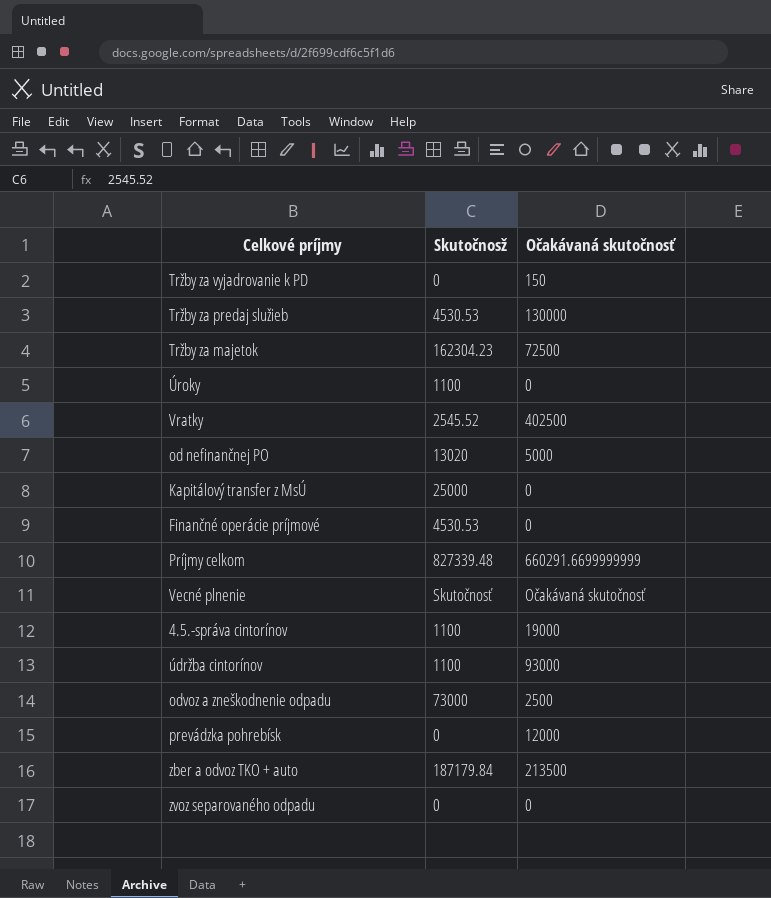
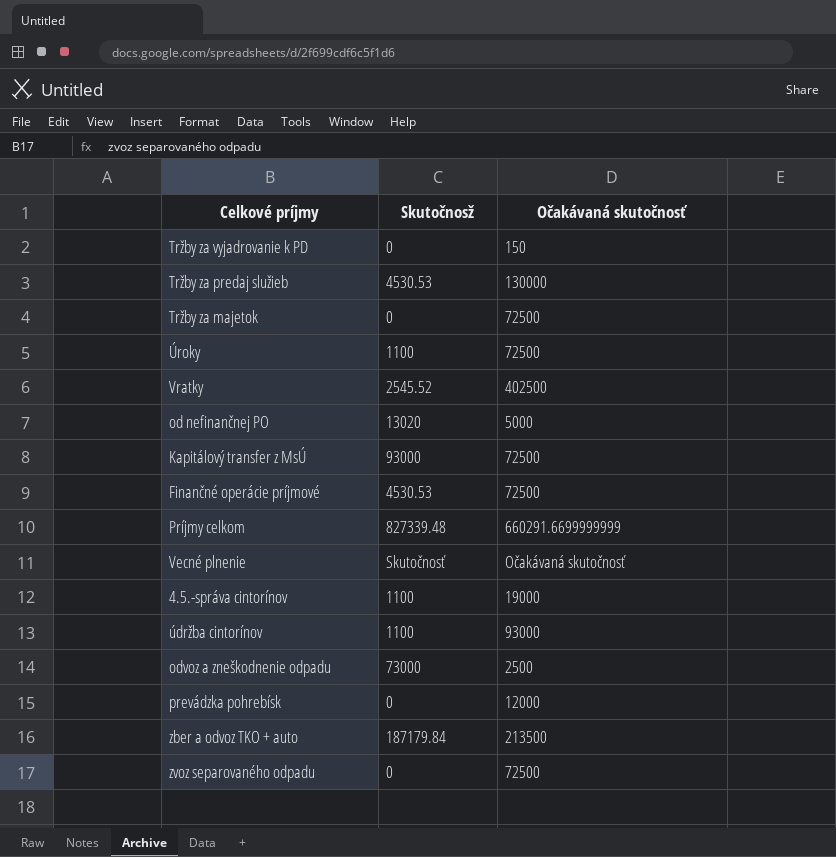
Tržby za majetok | Skutočnosž: 162304.23 -> 0
Úroky | Očakávaná skutočnosť: 0 -> 72500
Kapitálový transfer z MsÚ | Skutočnosž: 25000 -> 93000
Kapitálový transfer z MsÚ | Očakávaná skutočnosť: 0 -> 72500
Finančné operácie príjmové | Očakávaná skutočnosť: 0 -> 72500
zvoz separovaného odpadu | Očakávaná skutočnosť: 0 -> 72500

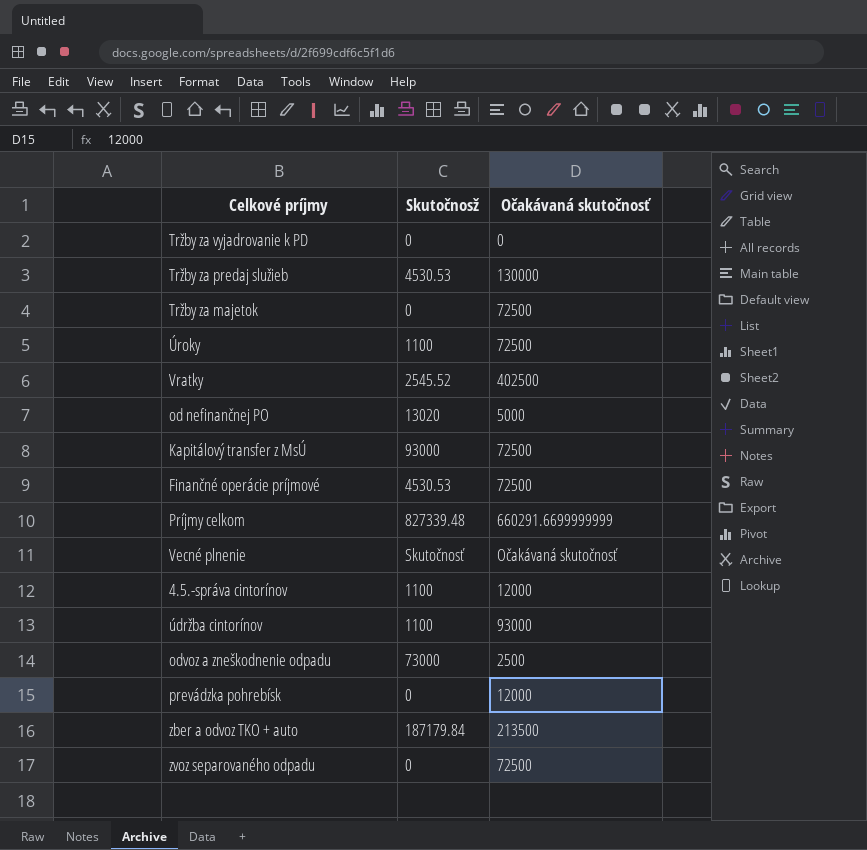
Tržby za vyjadrovanie k PD | Očakávaná skutočnosť: 150 -> 0
4.5.-správa cintorínov | Očakávaná skutočnosť: 19000 -> 12000

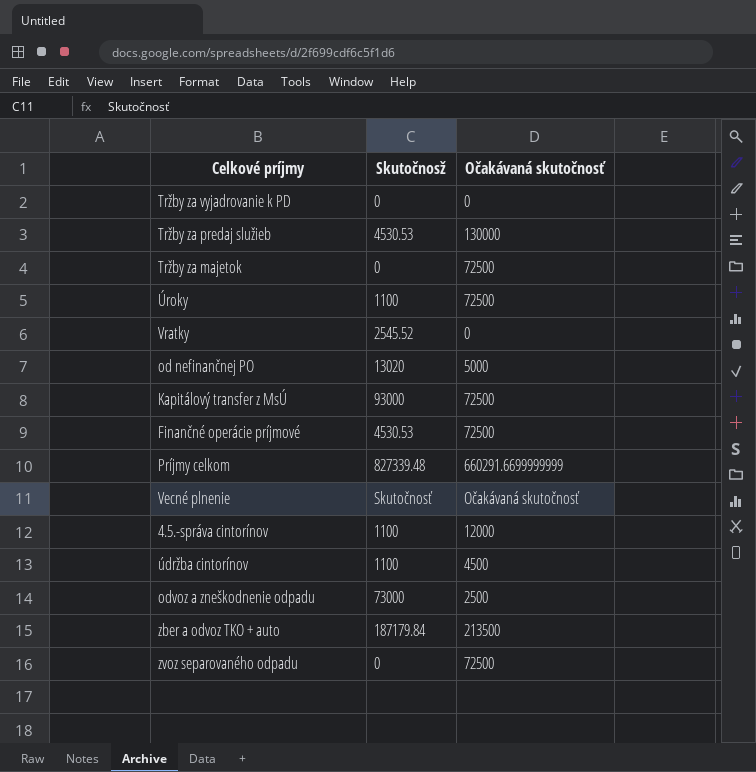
row prevádzka pohrebísk: 0 | 12000 -> none
Vratky | Očakávaná skutočnosť: 402500 -> 0
údržba cintorínov | Očakávaná skutočnosť: 93000 -> 4500

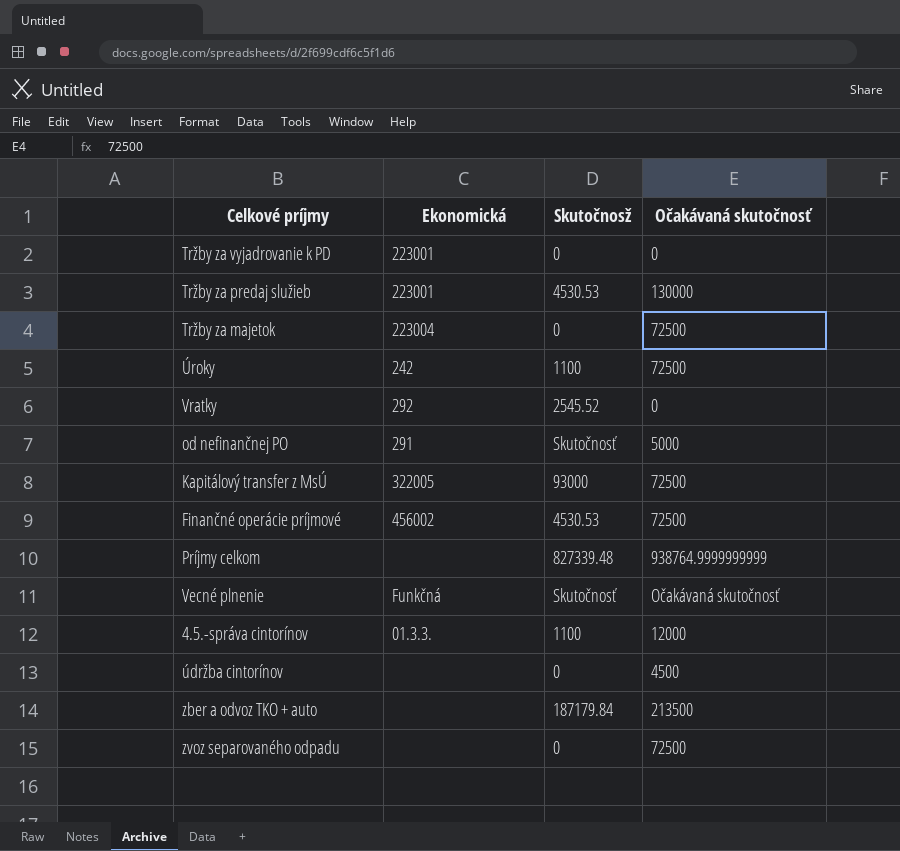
column Ekonomická | position: none -> 2
row odvoz a zneškodnenie odpadu: 73000 | 2500 -> none
od nefinančnej PO | Skutočnosž: 13020 -> Skutočnosť
Príjmy celkom | Očakávaná skutočnosť: 660291.6699999999 -> 938764.9999999999
údržba cintorínov | Skutočnosž: 1100 -> 0

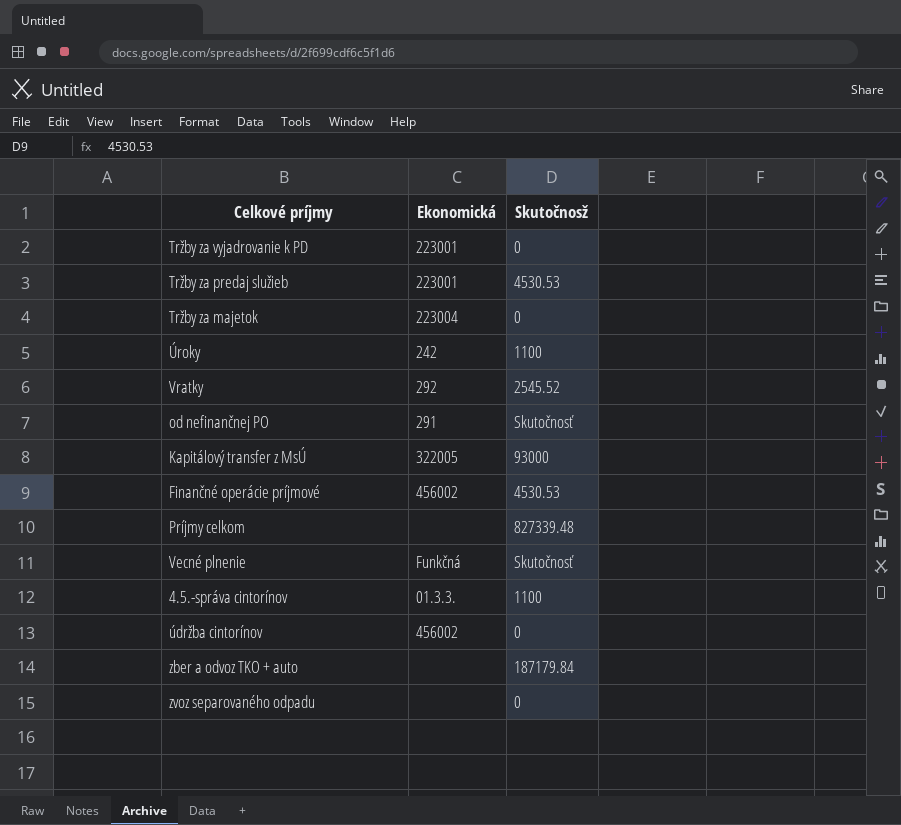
column Očakávaná skutočnosť | position: 4 -> none
údržba cintorínov | Ekonomická: none -> 456002

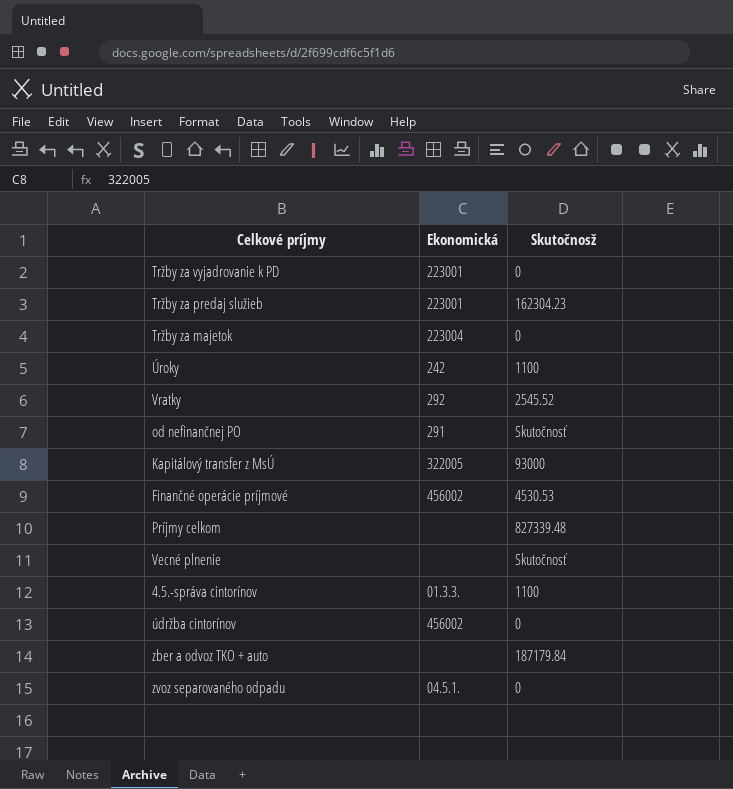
Tržby za predaj služieb | Skutočnosž: 4530.53 -> 162304.23
Vecné plnenie | Ekonomická: Funkčná -> none
zvoz separovaného odpadu | Ekonomická: none -> 04.5.1.

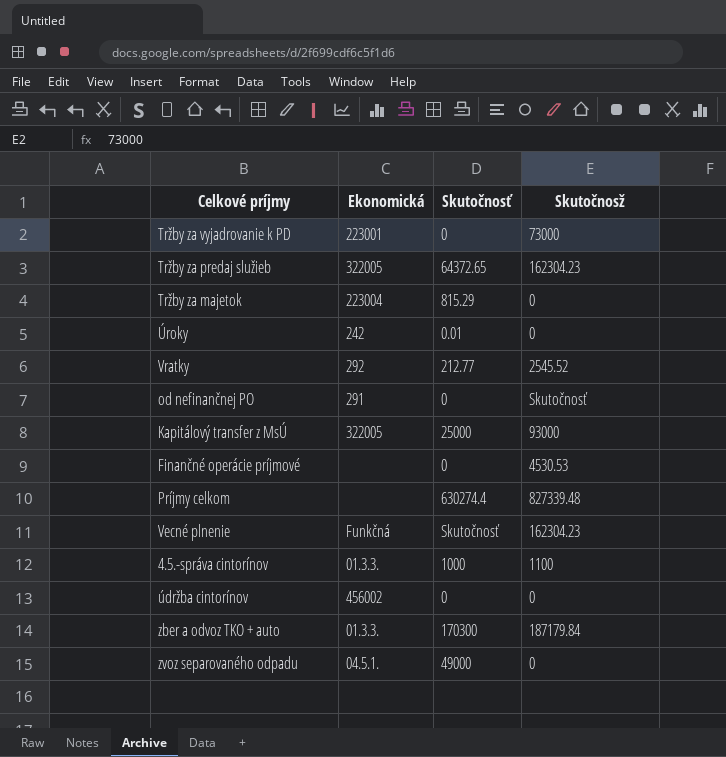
column Skutočnosť | position: none -> 3
Tržby za vyjadrovanie k PD | Skutočnosž: 0 -> 73000
Tržby za predaj služieb | Ekonomická: 223001 -> 322005
Úroky | Skutočnosž: 1100 -> 0
Finančné operácie príjmové | Ekonomická: 456002 -> none
Vecné plnenie | Ekonomická: none -> Funkčná
Vecné plnenie | Skutočnosž: Skutočnosť -> 162304.23
zber a odvoz TKO + auto | Ekonomická: none -> 01.3.3.

